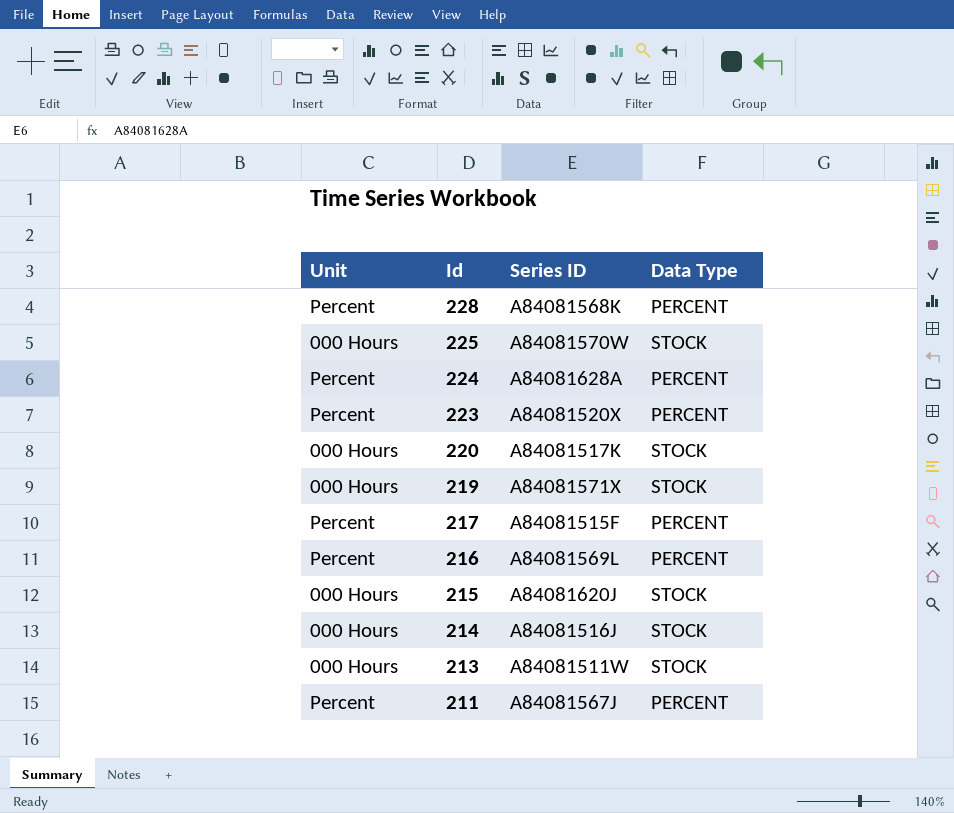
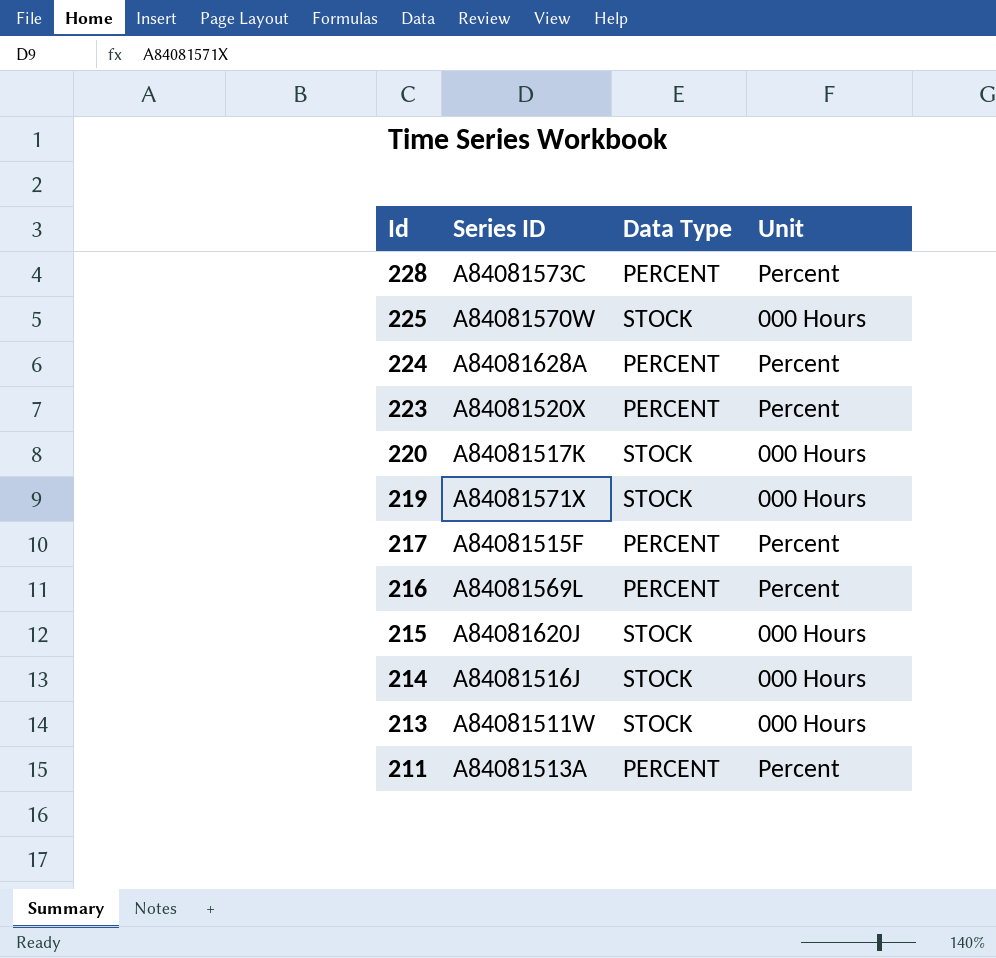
column Unit | position: 1 -> 4
228 | Series ID: A84081568K -> A84081573C
211 | Series ID: A84081567J -> A84081513A

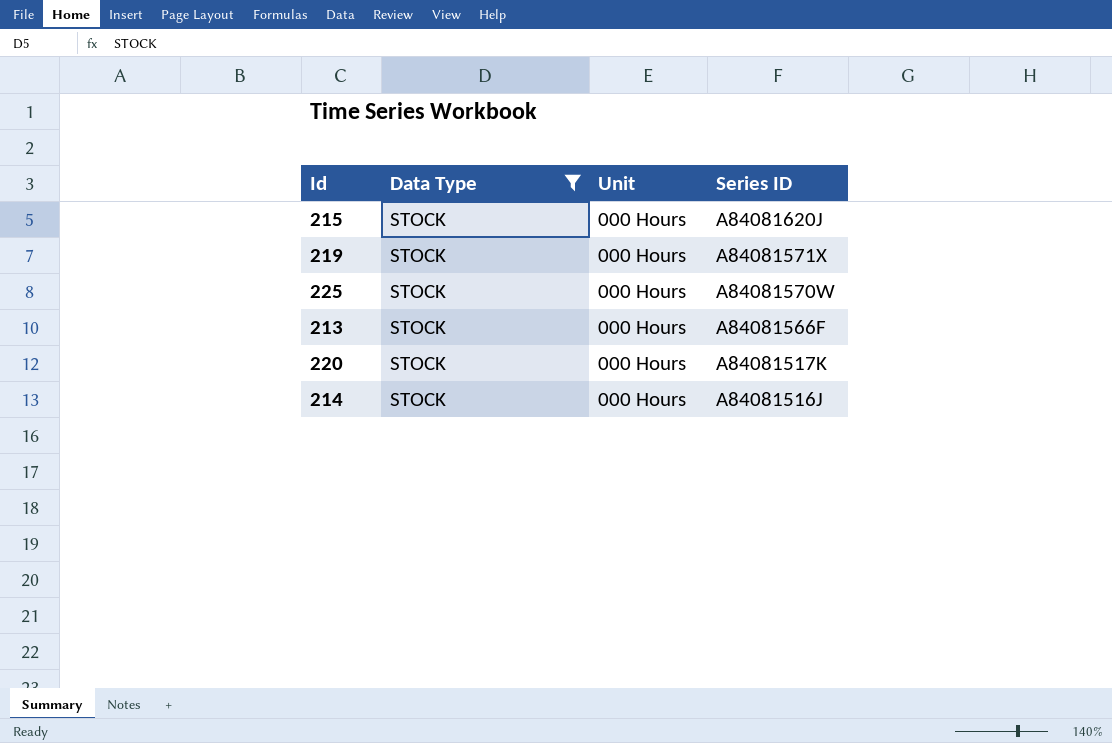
filter: none -> Data Type = STOCK
row order: Id descending -> Series ID descending
column Series ID | position: 2 -> 4
213 | Series ID: A84081511W -> A84081566F

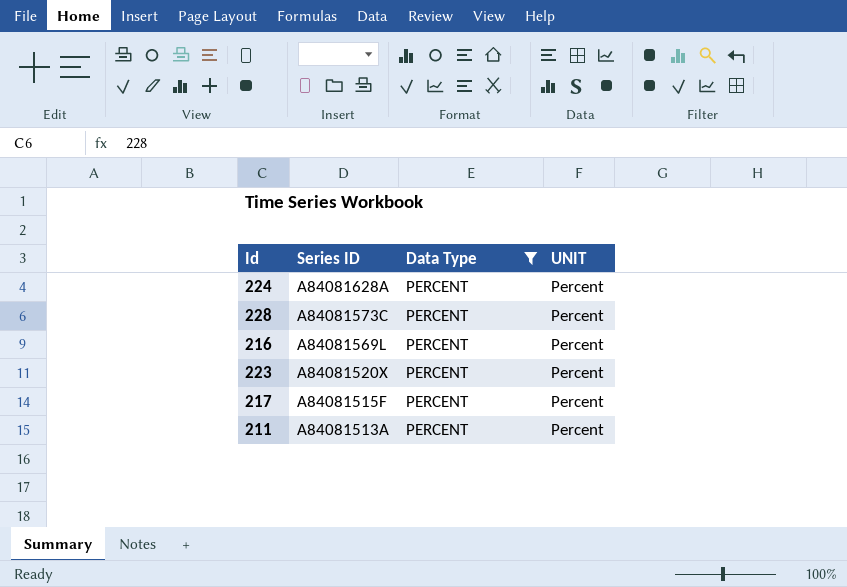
filter: Data Type = STOCK -> Data Type = PERCENT
column Series ID | position: 4 -> 2
column name: Unit -> UNIT

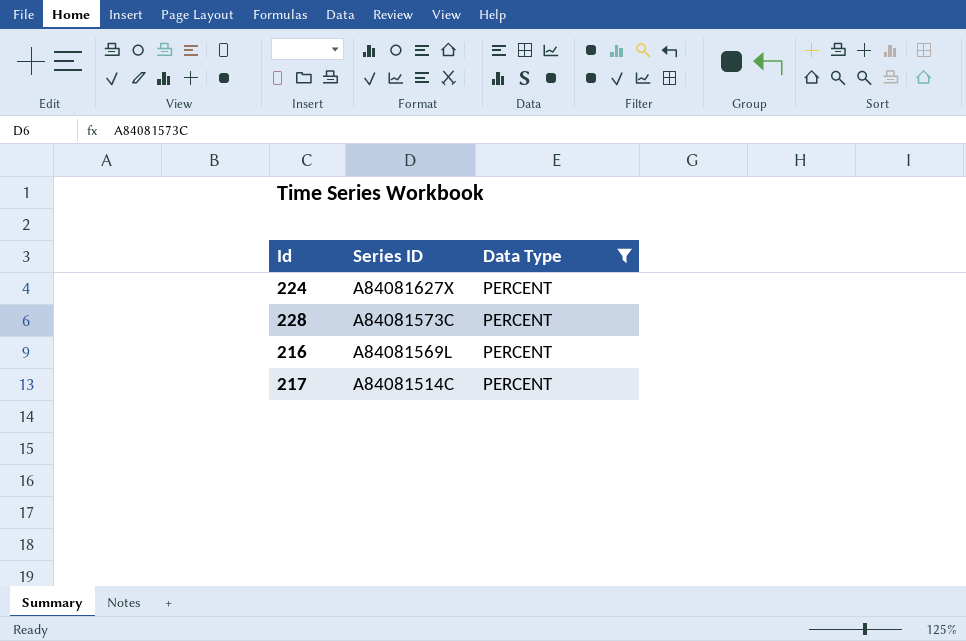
column UNIT | position: 4 -> none
row 223: A84081520X | PERCENT | Percent -> none
row 211: A84081513A | PERCENT | Percent -> none
224 | Series ID: A84081628A -> A84081627X
217 | Series ID: A84081515F -> A84081514C

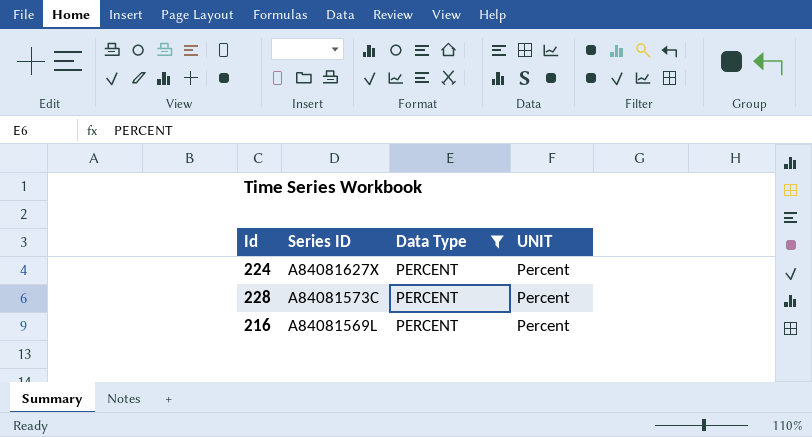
column UNIT | position: none -> 4
row 217: A84081514C | PERCENT -> none

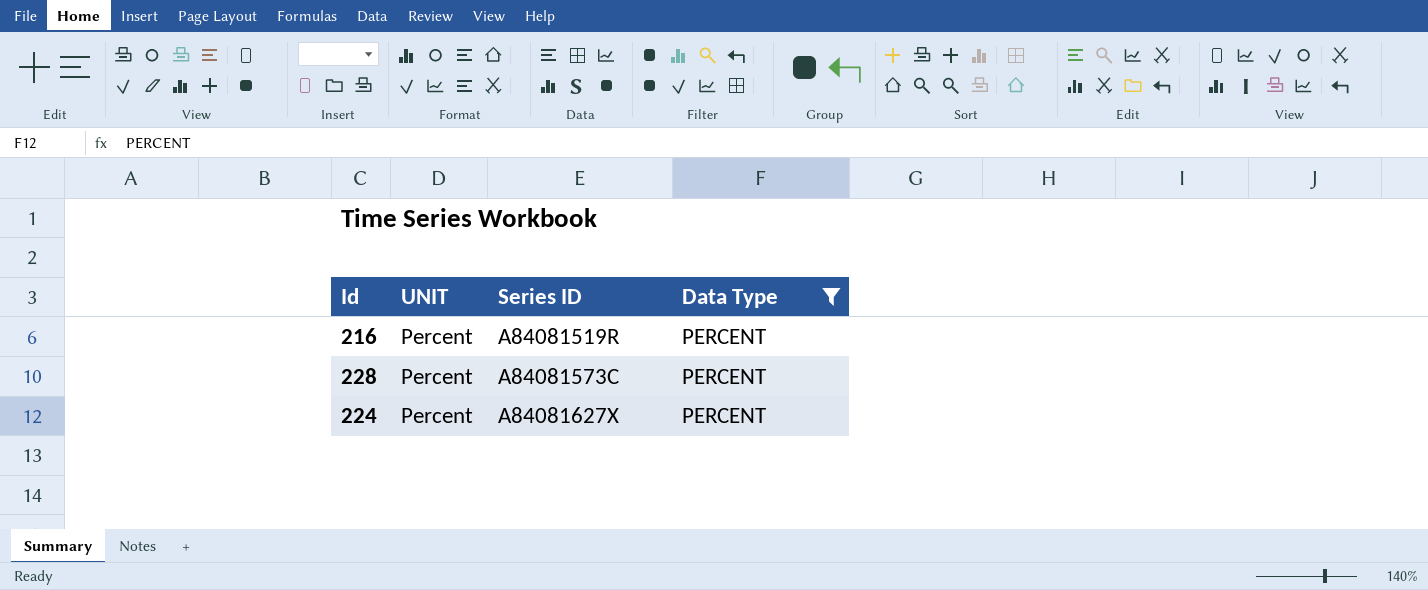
row order: Series ID descending -> Series ID ascending
column UNIT | position: 4 -> 2
216 | Series ID: A84081569L -> A84081519R

